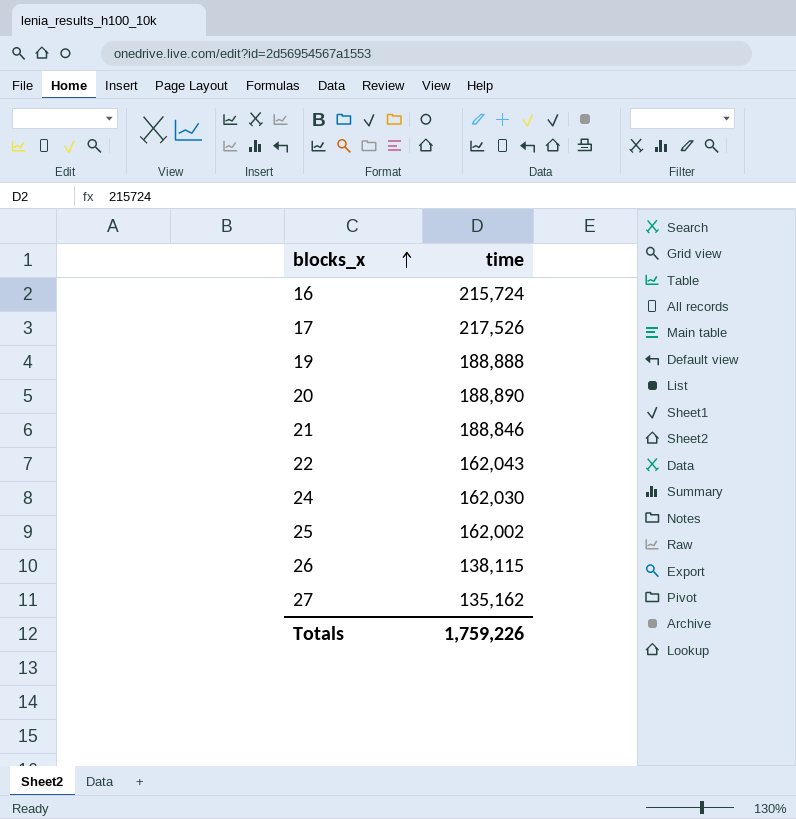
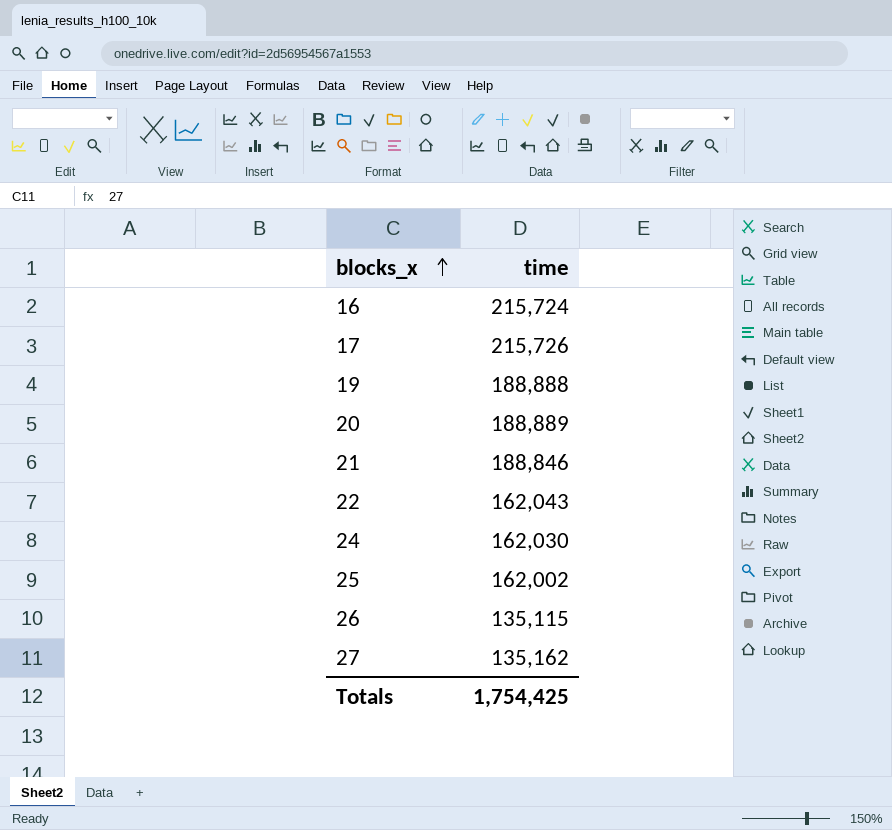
17 | time: 217,526 -> 215,726
20 | time: 188,890 -> 188,889
26 | time: 138,115 -> 135,115
Totals | time: 1,759,226 -> 1,754,425

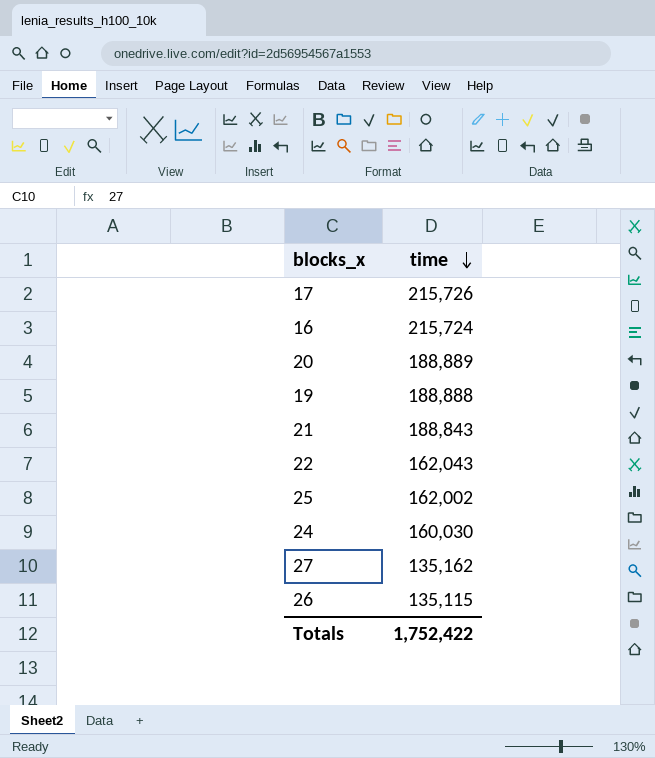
row order: blocks_x ascending -> time descending
21 | time: 188,846 -> 188,843
24 | time: 162,030 -> 160,030
Totals | time: 1,754,425 -> 1,752,422

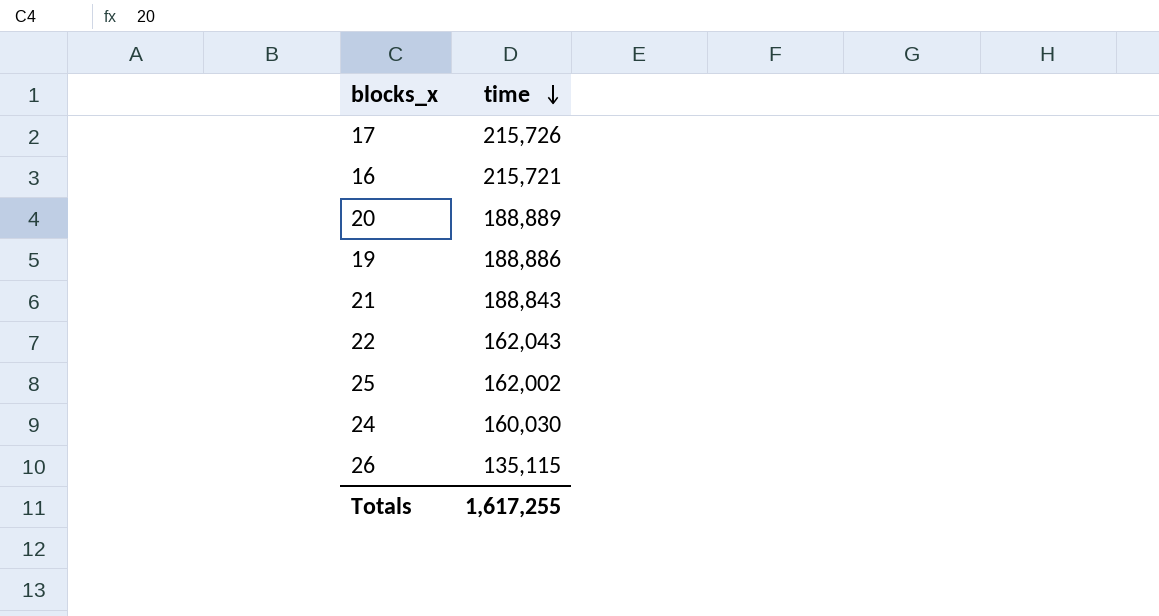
row 27: 135,162 -> none
16 | time: 215,724 -> 215,721
19 | time: 188,888 -> 188,886
Totals | time: 1,752,422 -> 1,617,255

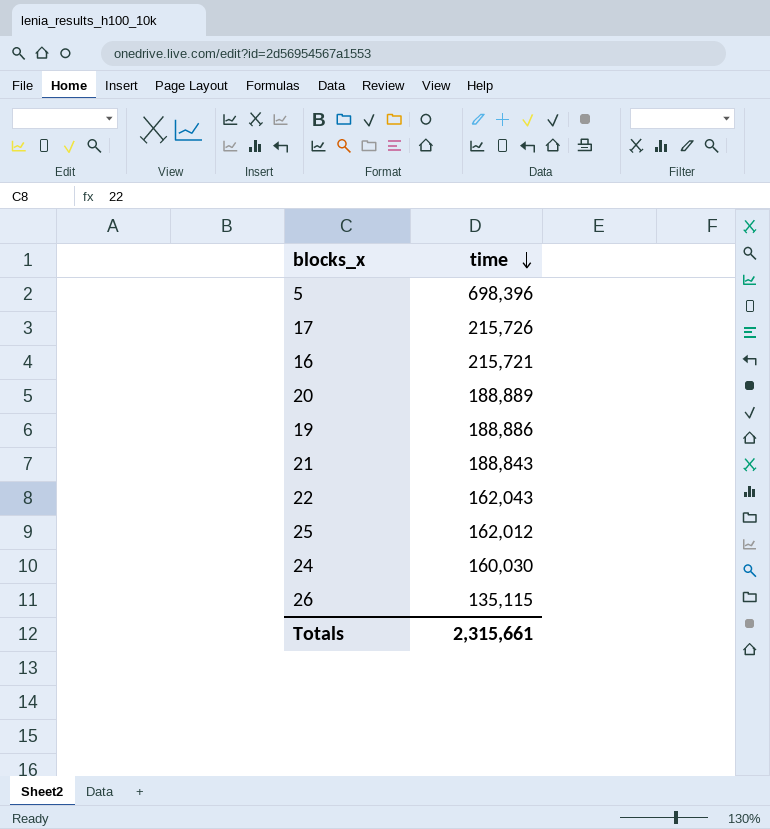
row 5: none -> 698,396
25 | time: 162,002 -> 162,012
Totals | time: 1,617,255 -> 2,315,661

